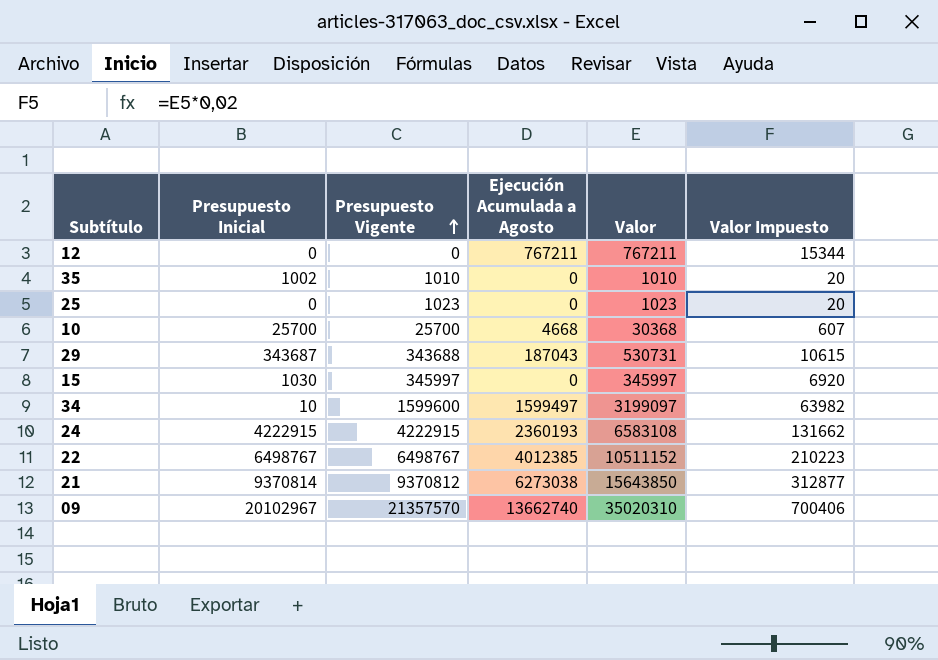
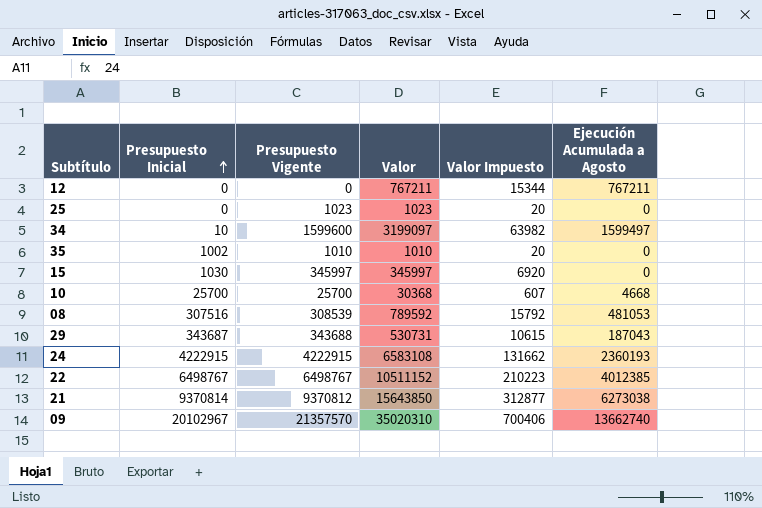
row order: Presupuesto Vigente ascending -> Presupuesto Inicial ascending
column Ejecución Acumulada a Agosto | position: 4 -> 6
row 08: none -> 307516 | 308539 | 789592 | 15792 | 481053

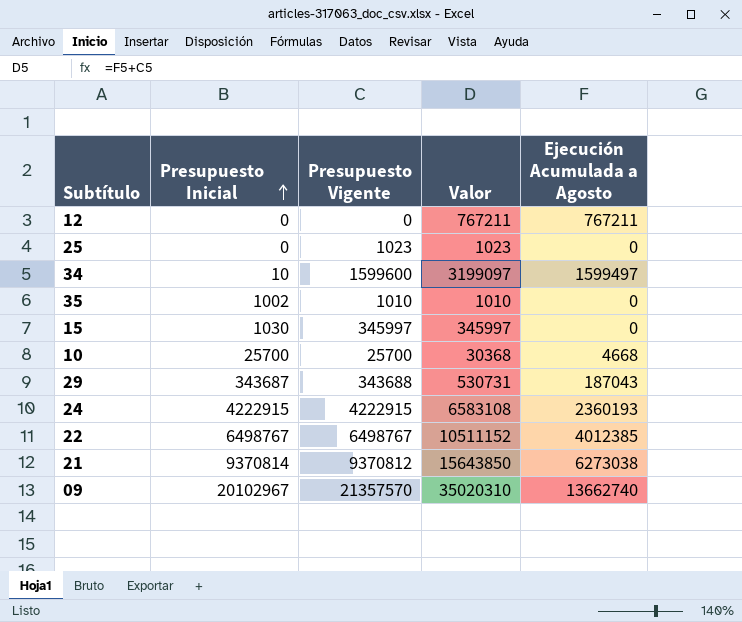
column Valor Impuesto | formula: [Valor] * 0,02 -> none
row 08: 307516 | 308539 | 789592 | 15792 | 481053 -> none

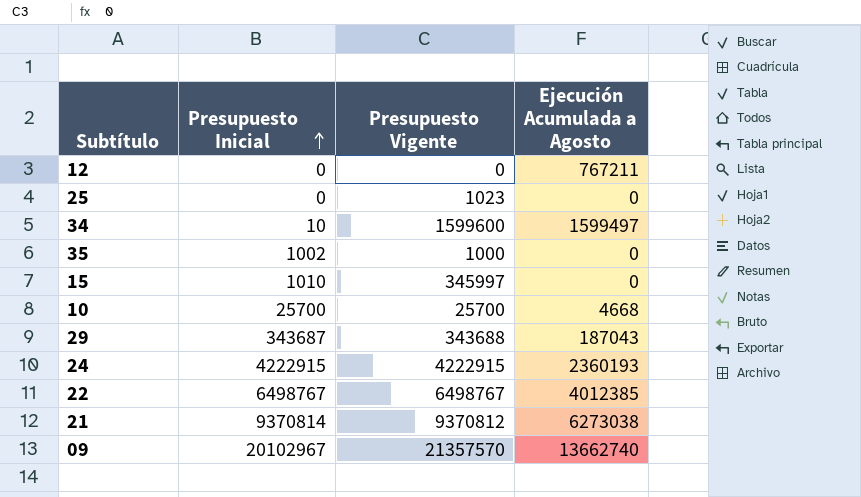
column Valor | formula: [Presupuesto Vigente] + [Ejecución Acumulada a Agosto] -> none
35 | Presupuesto Vigente: 1010 -> 1000
15 | Presupuesto Inicial: 1030 -> 1010

